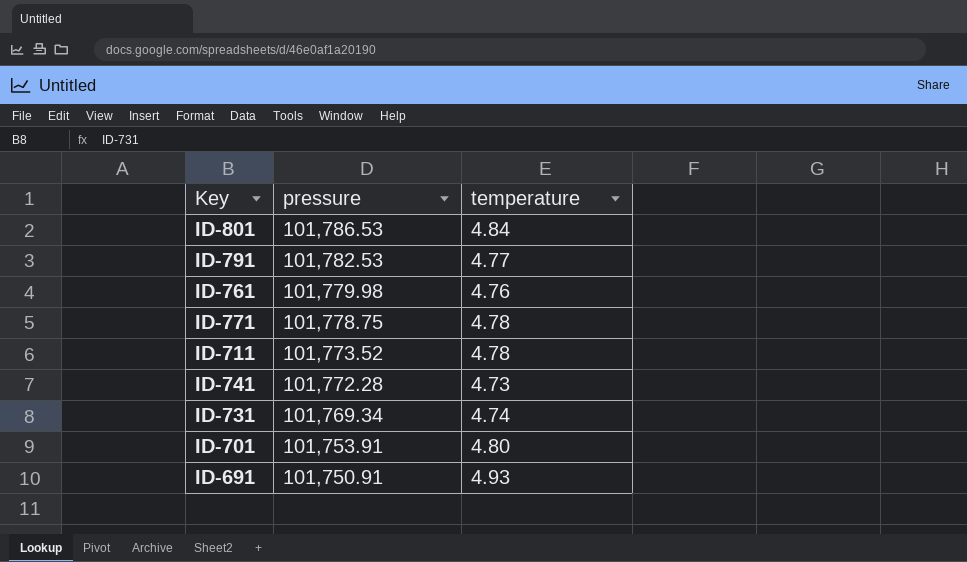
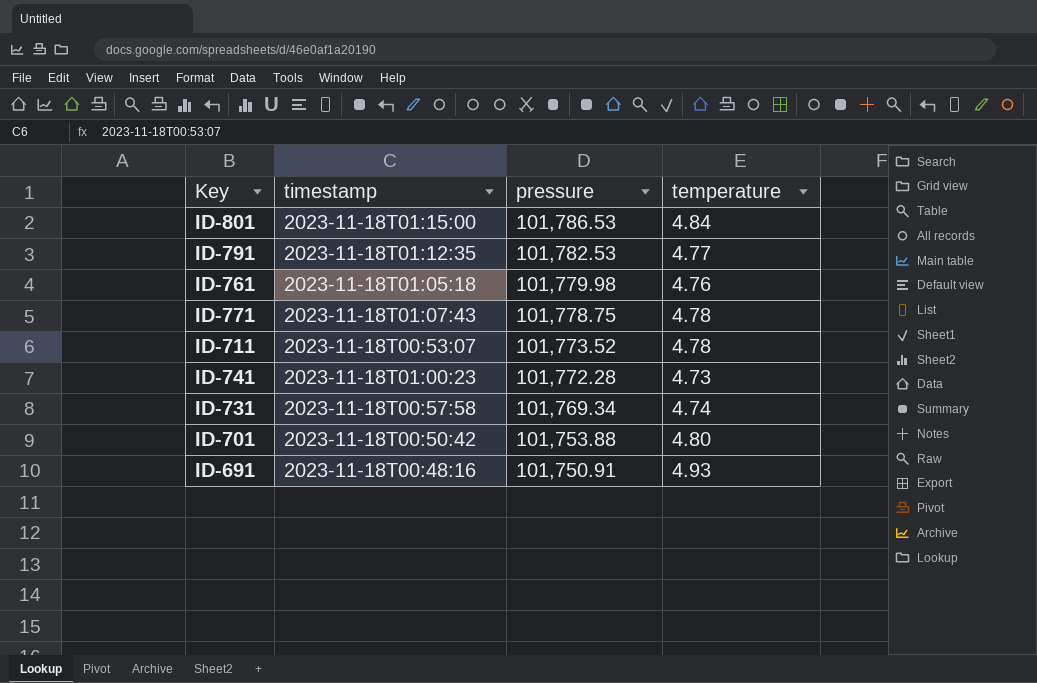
column timestamp | position: none -> 2
ID-701 | pressure: 101,753.91 -> 101,753.88

